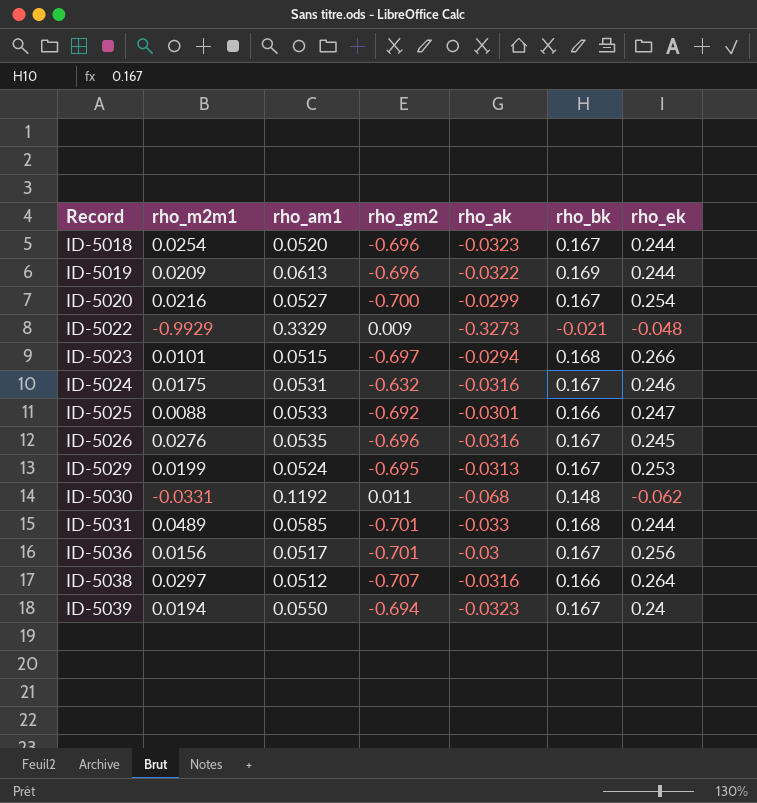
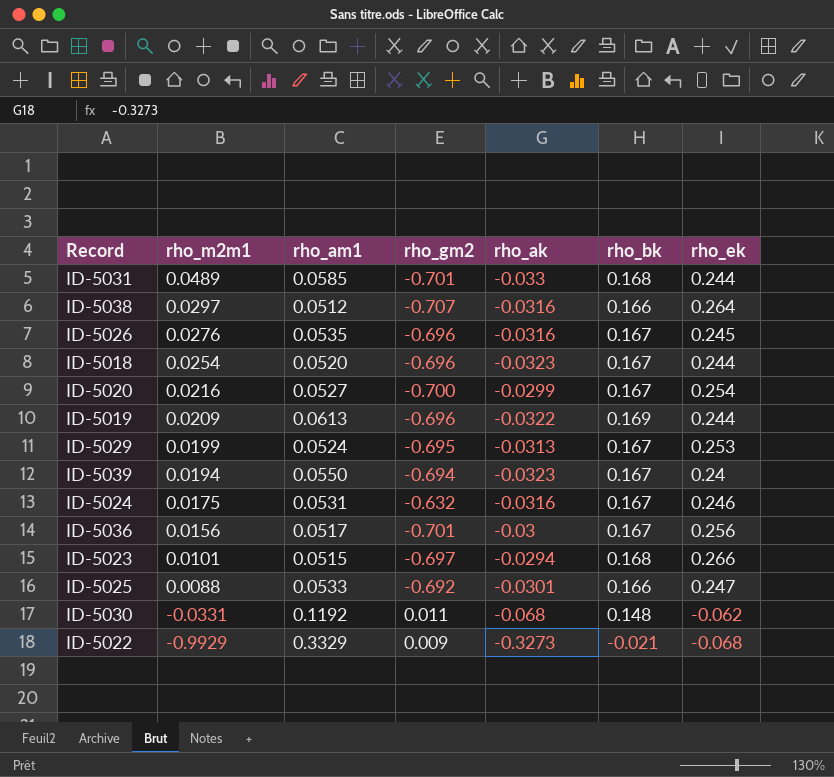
row order: Record ascending -> rho_m2m1 descending
ID-5022 | rho_ek: -0.048 -> -0.068

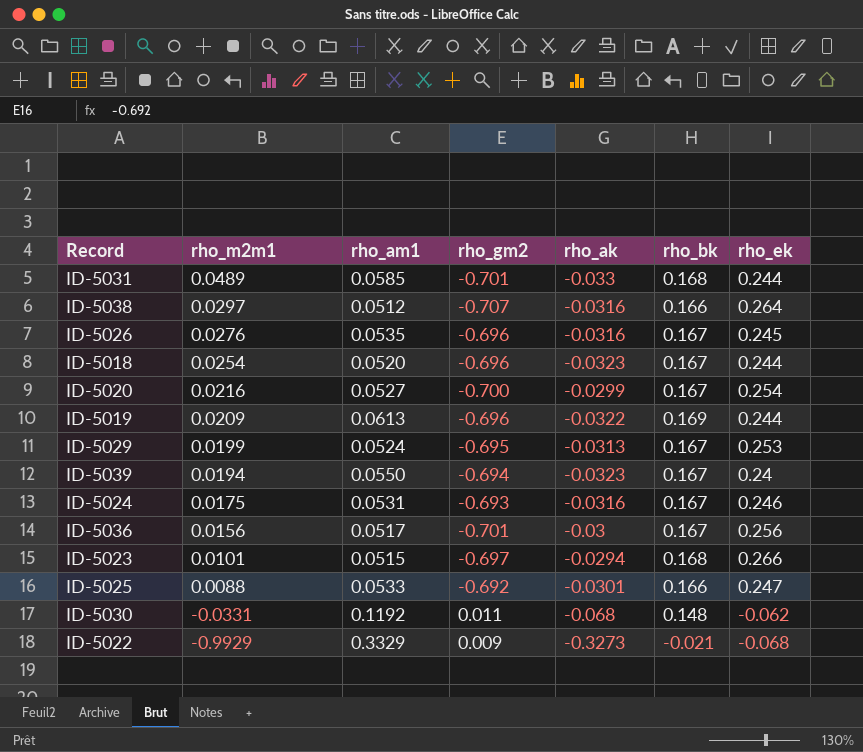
ID-5024 | rho_gm2: -0.632 -> -0.693

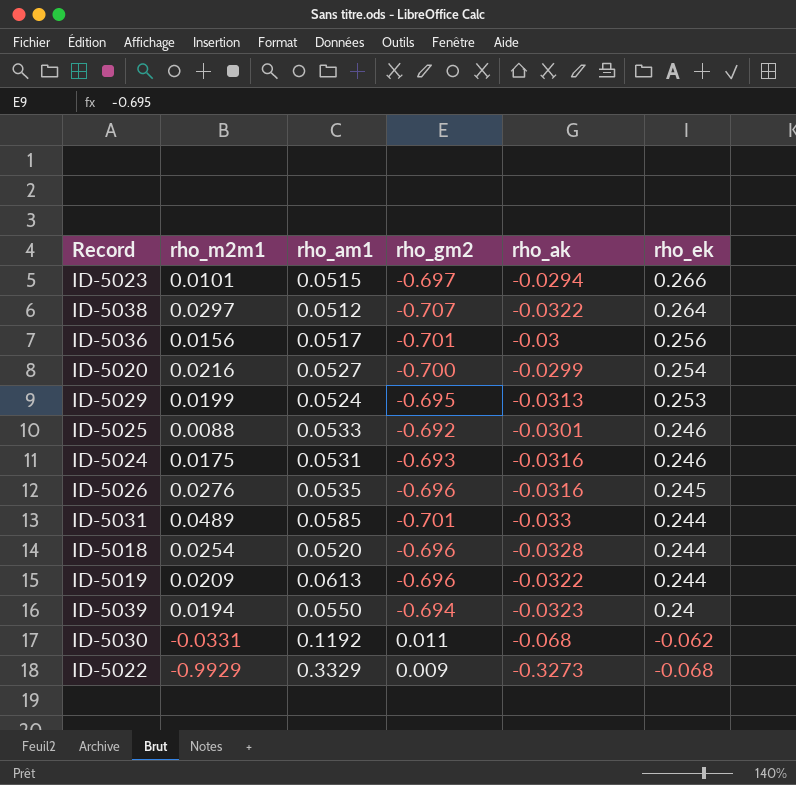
row order: rho_m2m1 descending -> rho_ek descending
column rho_bk | position: 6 -> none
ID-5038 | rho_ak: -0.0316 -> -0.0322
ID-5025 | rho_ek: 0.247 -> 0.246
ID-5018 | rho_ak: -0.0323 -> -0.0328

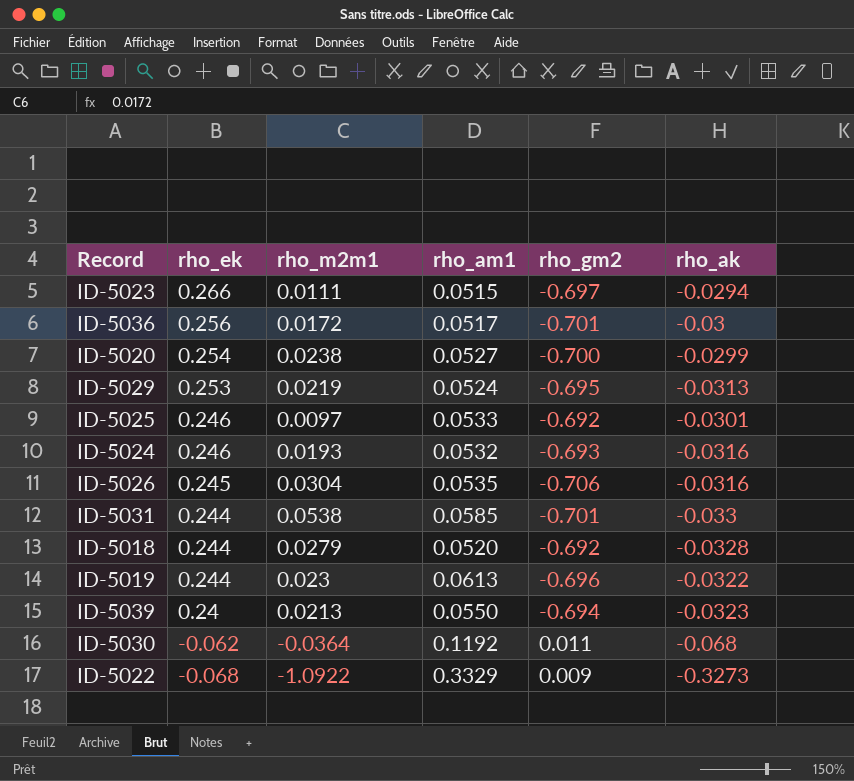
column rho_ek | position: 6 -> 2
row ID-5038: 0.0297 | 0.0512 | -0.707 | -0.0322 | 0.264 -> none
ID-5023 | rho_m2m1: 0.0101 -> 0.0111
ID-5036 | rho_m2m1: 0.0156 -> 0.0172
ID-5020 | rho_m2m1: 0.0216 -> 0.0238
ID-5029 | rho_m2m1: 0.0199 -> 0.0219
ID-5025 | rho_m2m1: 0.0088 -> 0.0097
ID-5024 | rho_m2m1: 0.0175 -> 0.0193
ID-5024 | rho_am1: 0.0531 -> 0.0532
ID-5026 | rho_m2m1: 0.0276 -> 0.0304
ID-5026 | rho_gm2: -0.696 -> -0.706
ID-5031 | rho_m2m1: 0.0489 -> 0.0538
ID-5018 | rho_m2m1: 0.0254 -> 0.0279
ID-5018 | rho_gm2: -0.696 -> -0.692
ID-5019 | rho_m2m1: 0.0209 -> 0.023
ID-5039 | rho_m2m1: 0.0194 -> 0.0213
ID-5030 | rho_m2m1: -0.0331 -> -0.0364
ID-5022 | rho_m2m1: -0.9929 -> -1.0922

